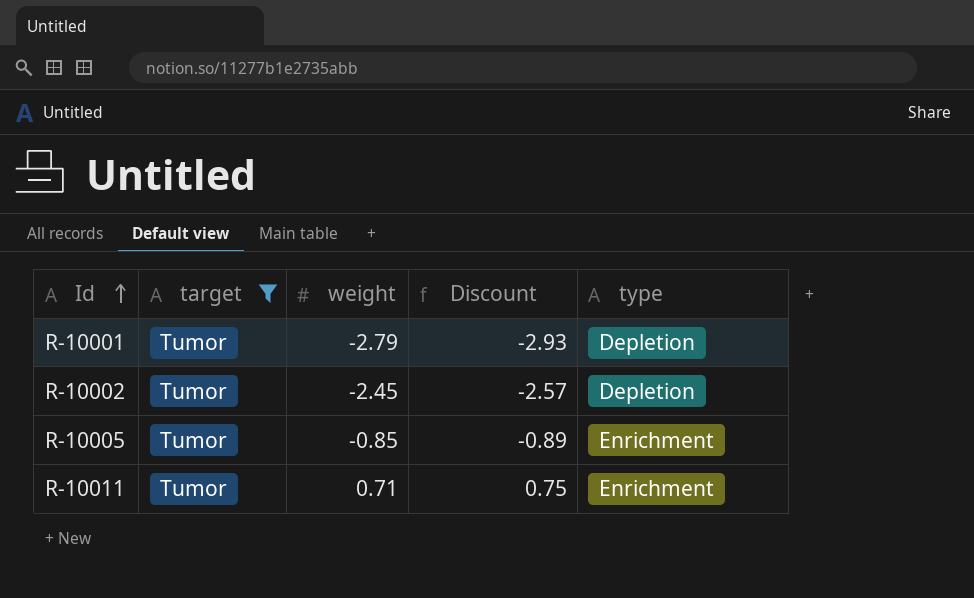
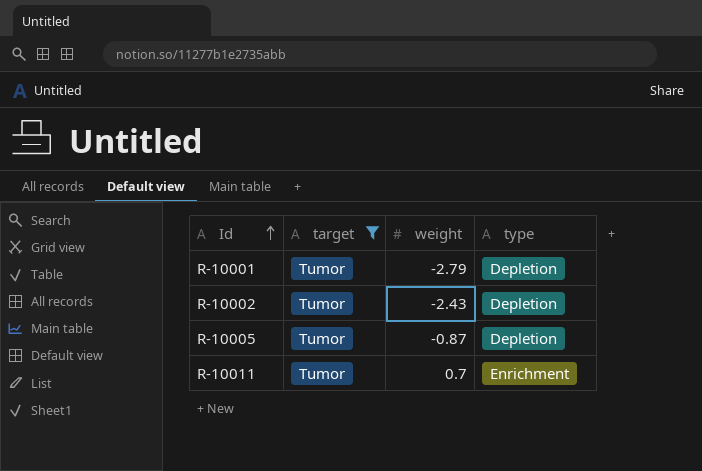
column Discount | formula: [weight] * 1.05 -> none
R-10002 | weight: -2.45 -> -2.43
R-10005 | weight: -0.85 -> -0.87
R-10005 | type: Enrichment -> Depletion
R-10011 | weight: 0.71 -> 0.7

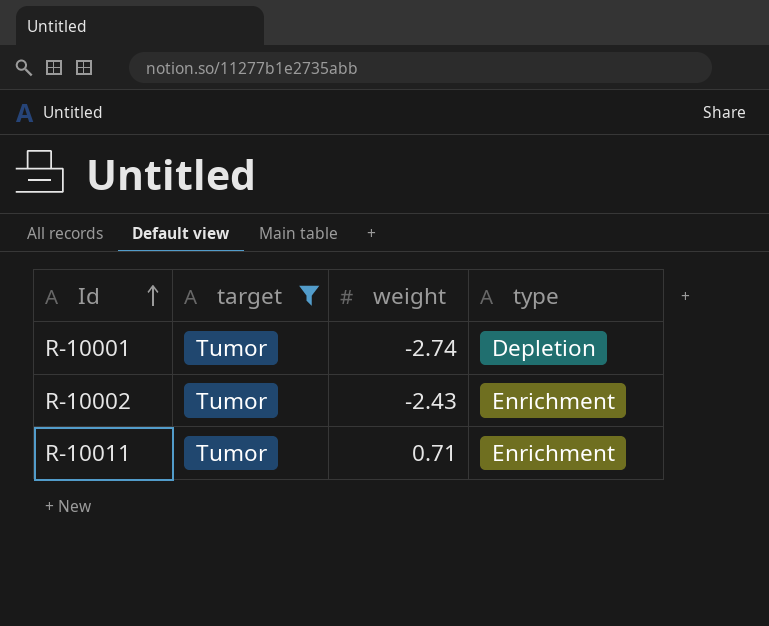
row R-10005: Tumor | -0.87 | Depletion -> none
R-10001 | weight: -2.79 -> -2.74
R-10002 | type: Depletion -> Enrichment
R-10011 | weight: 0.7 -> 0.71

